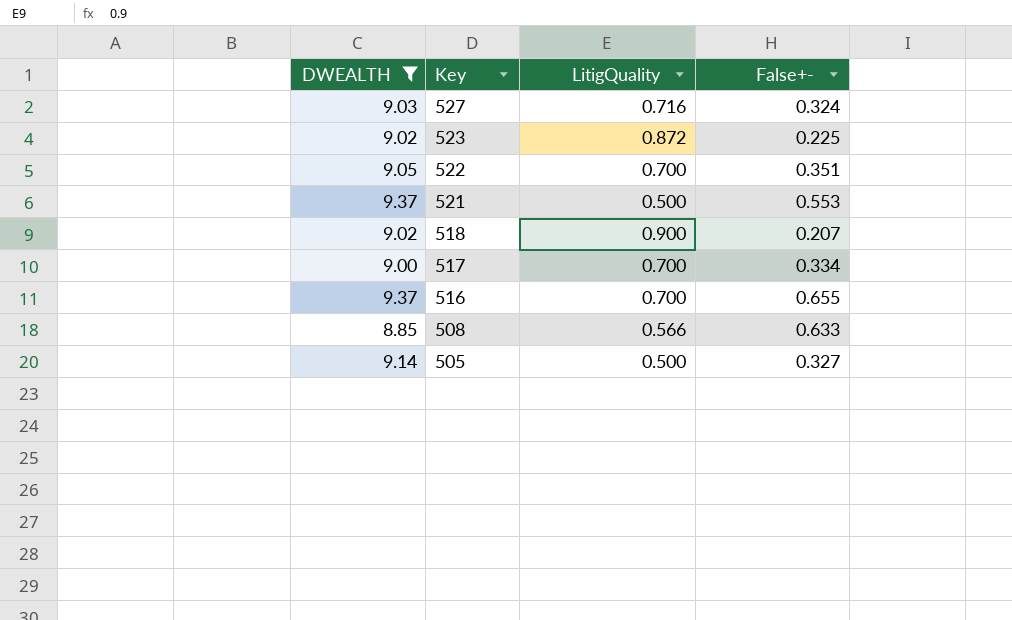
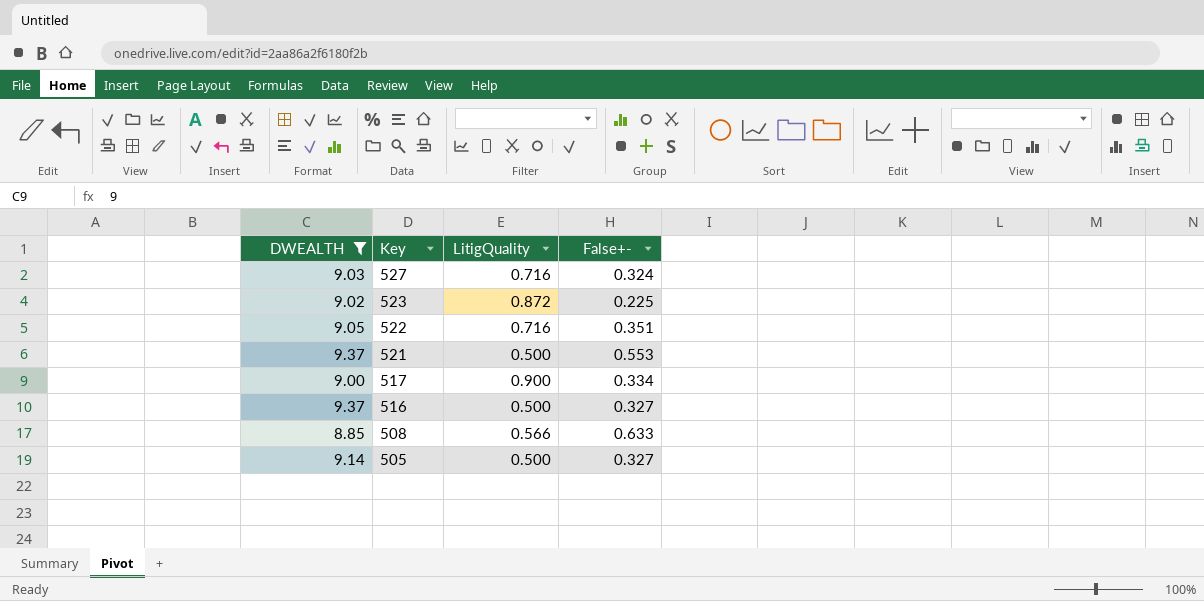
row 518: 9.02 | 0.900 | 0.207 -> none
522 | LitigQuality: 0.700 -> 0.716
517 | LitigQuality: 0.700 -> 0.900
516 | LitigQuality: 0.700 -> 0.500
516 | False+-: 0.655 -> 0.327

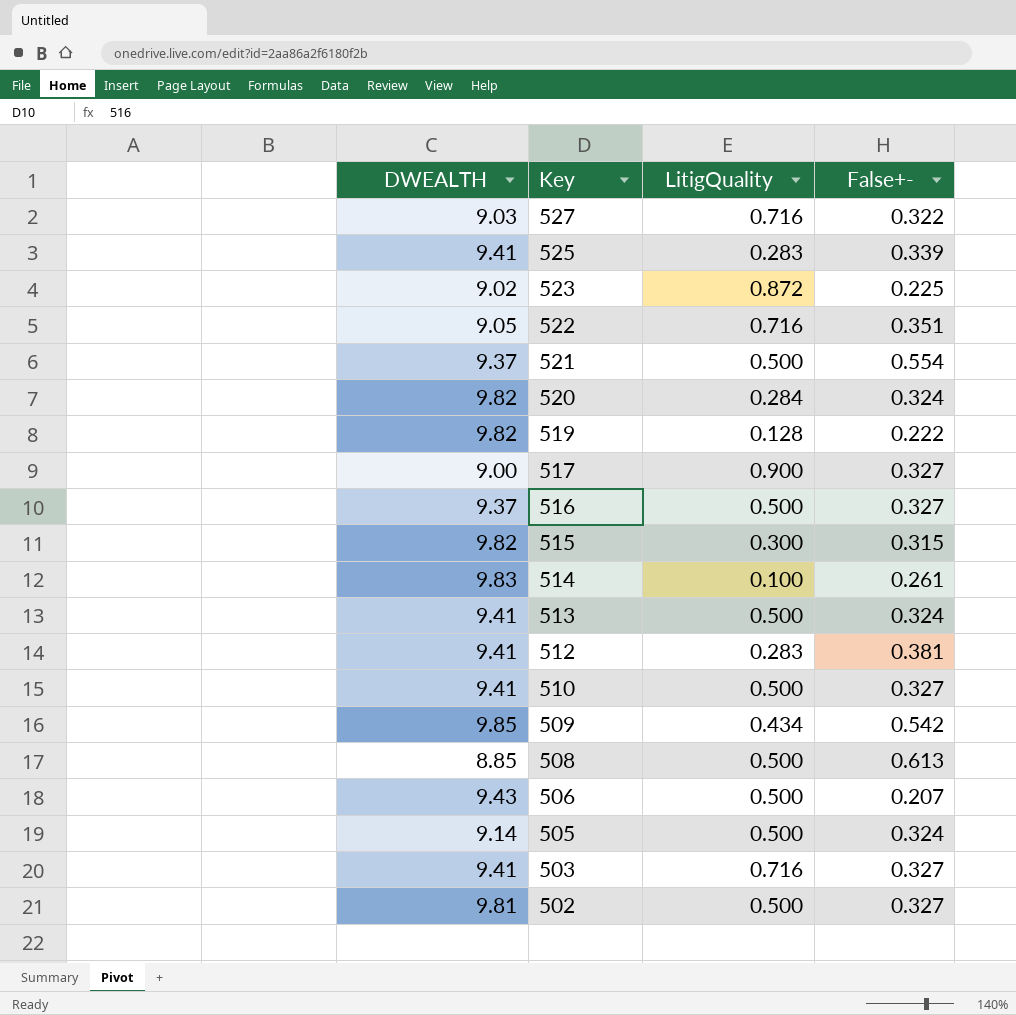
filter: DWEALTH <= 9.37 -> none
527 | False+-: 0.324 -> 0.322
521 | False+-: 0.553 -> 0.554
517 | False+-: 0.334 -> 0.327
508 | LitigQuality: 0.566 -> 0.500
508 | False+-: 0.633 -> 0.613
505 | False+-: 0.327 -> 0.324

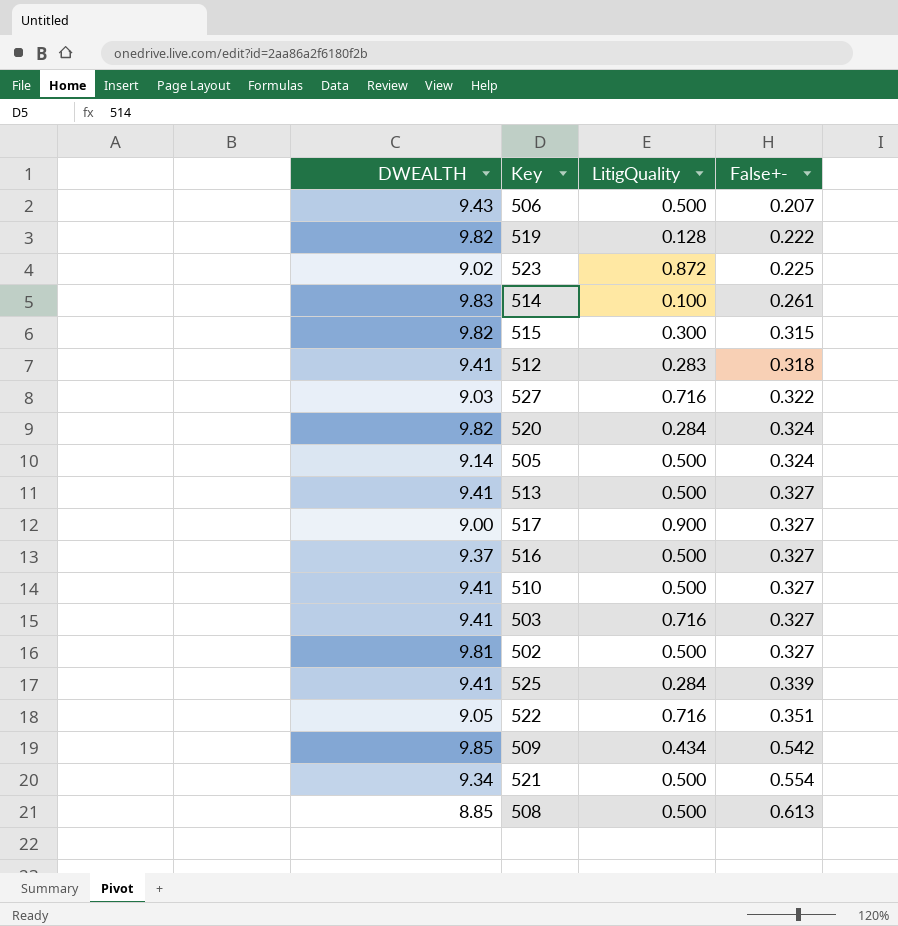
row order: Key descending -> False+- ascending
512 | False+-: 0.381 -> 0.318
513 | False+-: 0.324 -> 0.327
525 | LitigQuality: 0.283 -> 0.284
521 | DWEALTH: 9.37 -> 9.34

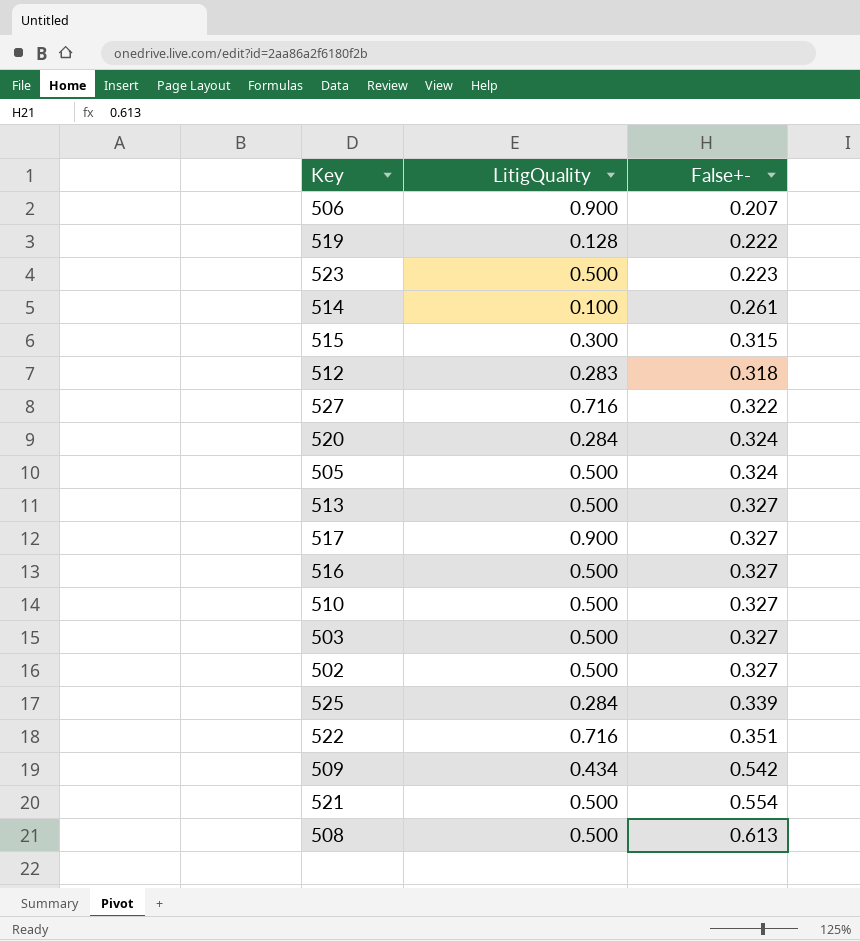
column DWEALTH | position: 1 -> none
506 | LitigQuality: 0.500 -> 0.900
523 | LitigQuality: 0.872 -> 0.500
523 | False+-: 0.225 -> 0.223
503 | LitigQuality: 0.716 -> 0.500

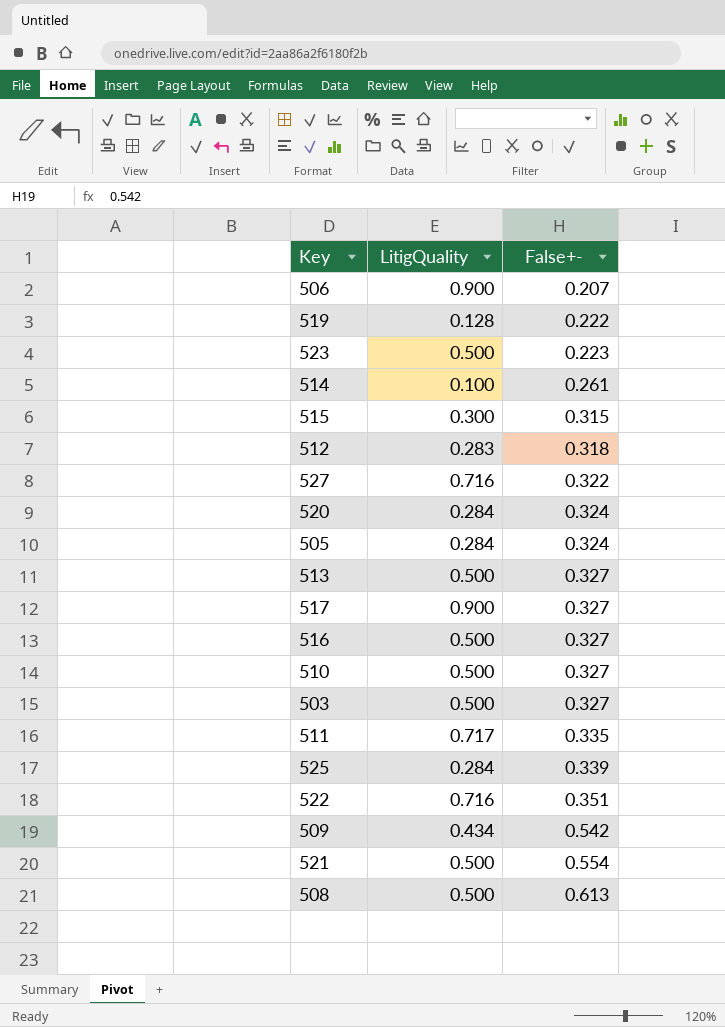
row 502: 0.500 | 0.327 -> none
505 | LitigQuality: 0.500 -> 0.284
row 511: none -> 0.717 | 0.335

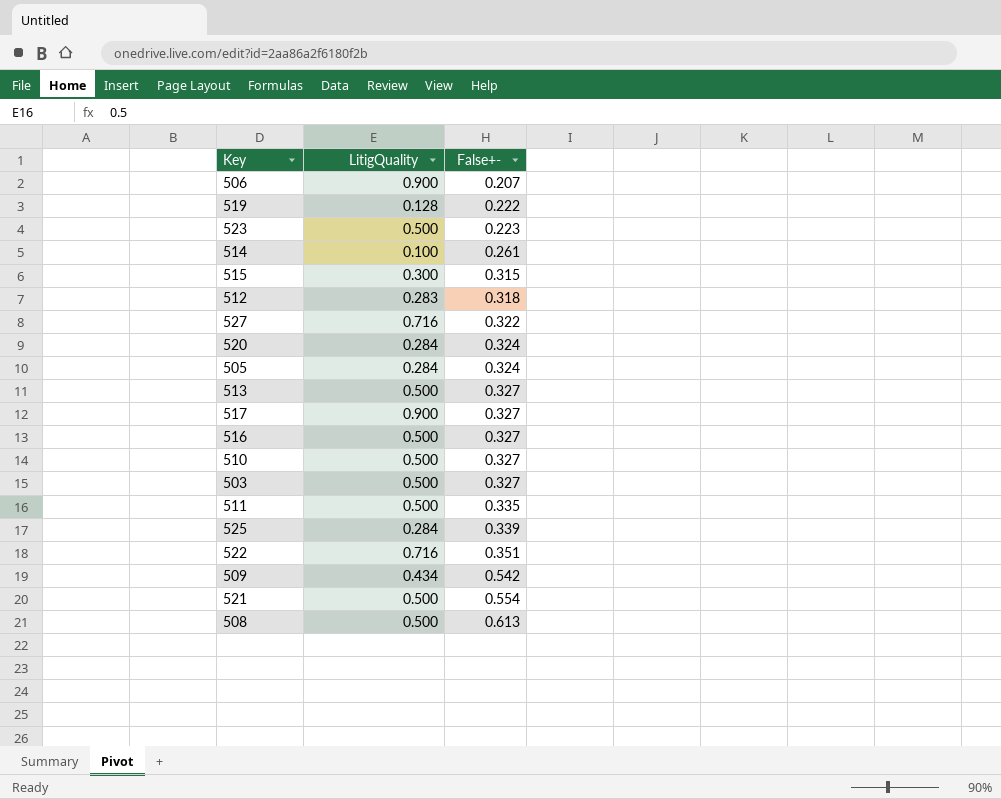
511 | LitigQuality: 0.717 -> 0.500

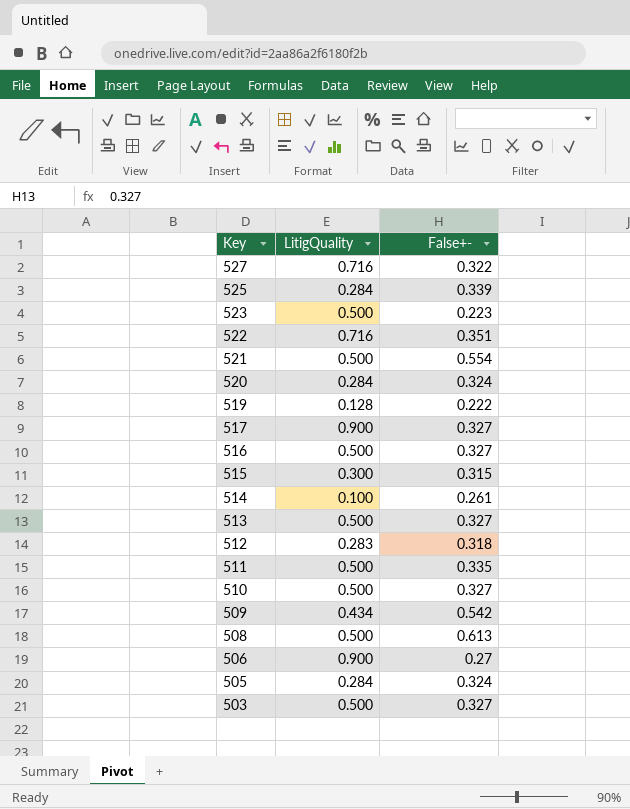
row order: False+- ascending -> Key descending
506 | False+-: 0.207 -> 0.27

